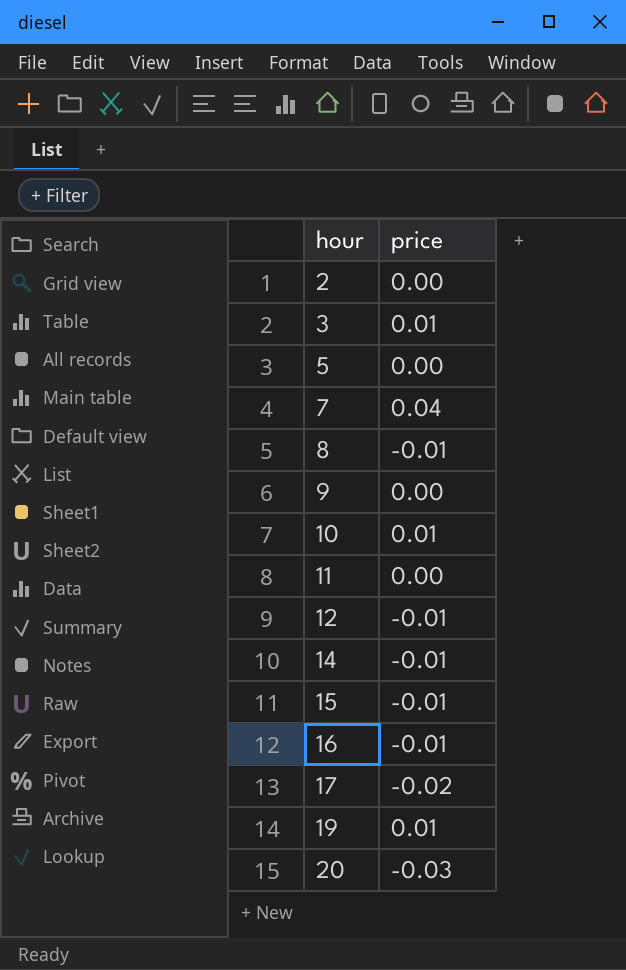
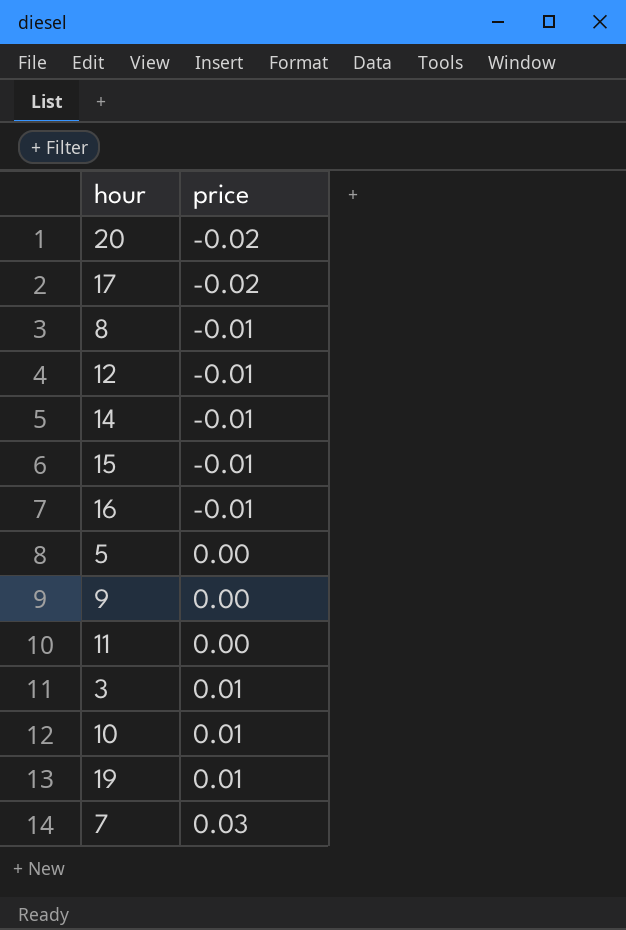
row order: hour ascending -> price ascending
row 2: 0.00 -> none
20 | price: -0.03 -> -0.02
7 | price: 0.04 -> 0.03

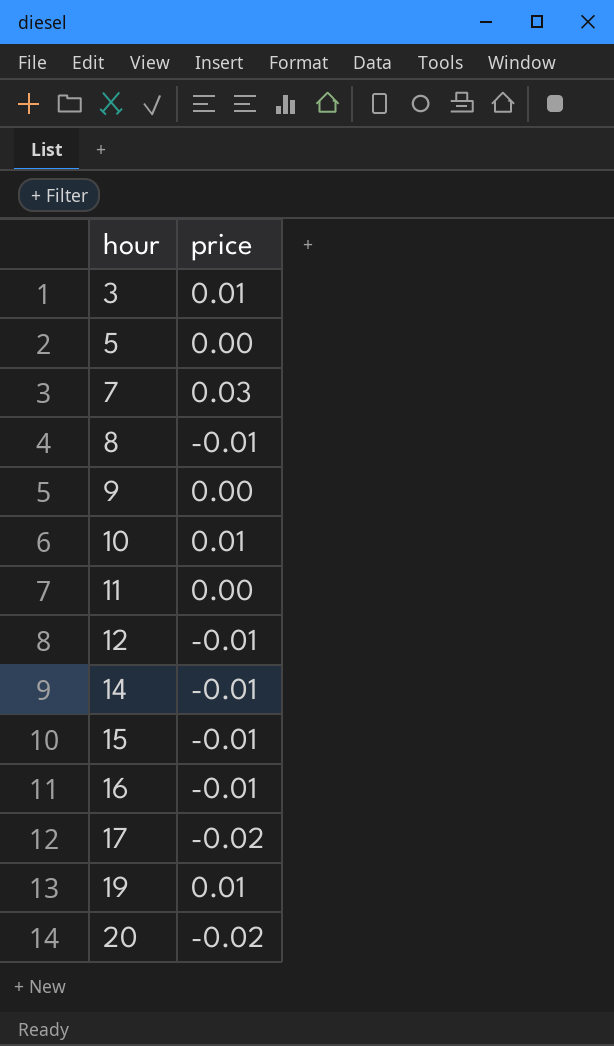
row order: price ascending -> hour ascending

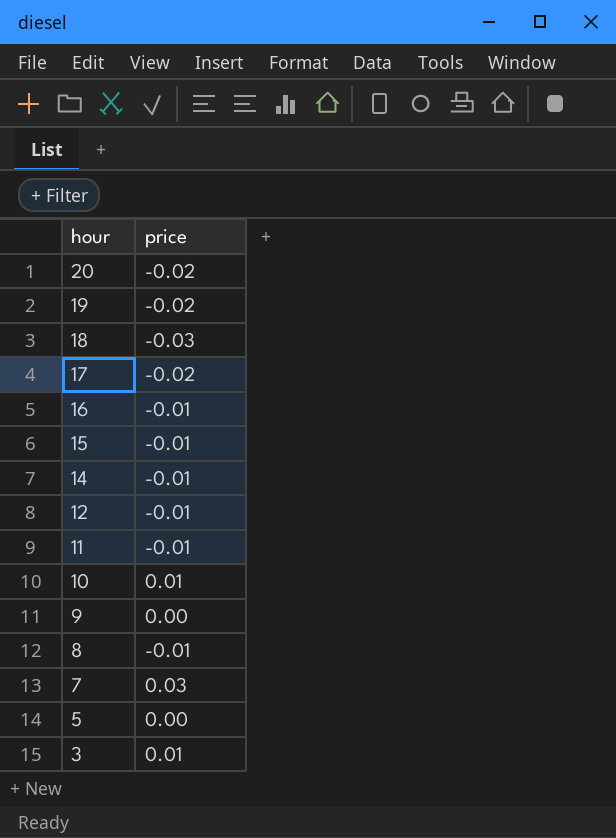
row order: hour ascending -> hour descending
19 | price: 0.01 -> -0.02
row 18: none -> -0.03
11 | price: 0.00 -> -0.01

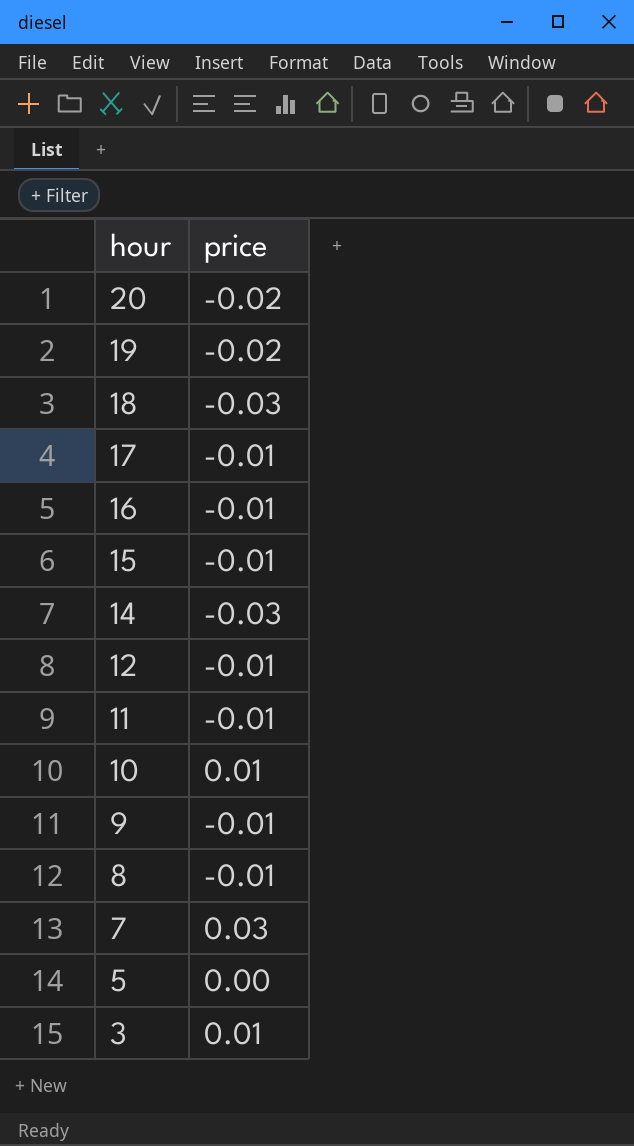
17 | price: -0.02 -> -0.01
14 | price: -0.01 -> -0.03
9 | price: 0.00 -> -0.01

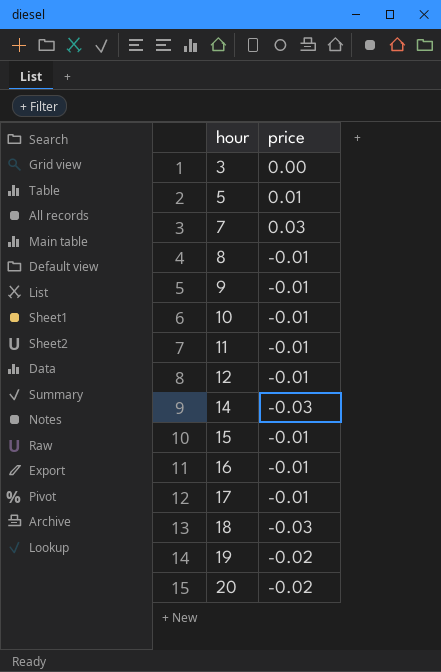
row order: hour descending -> hour ascending
3 | price: 0.01 -> 0.00
5 | price: 0.00 -> 0.01
10 | price: 0.01 -> -0.01

